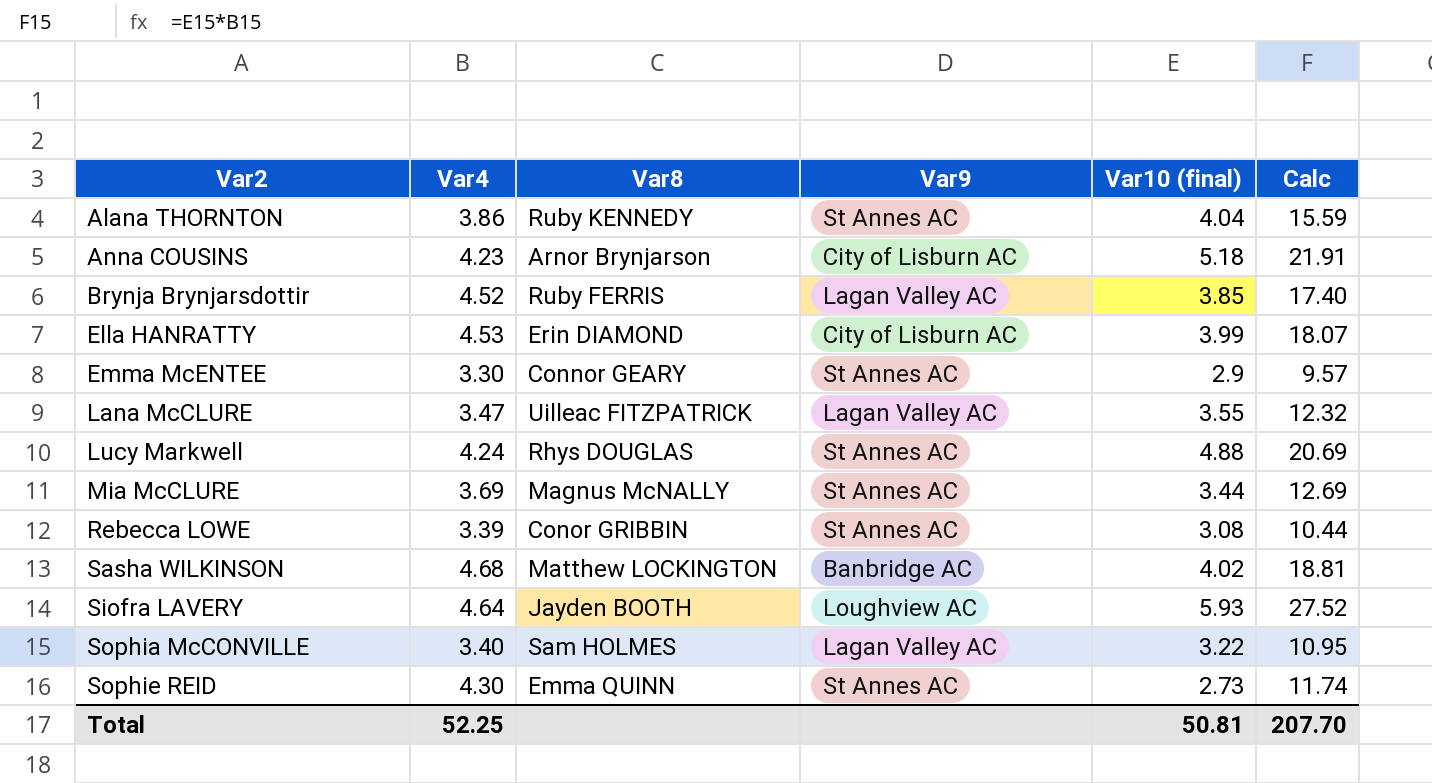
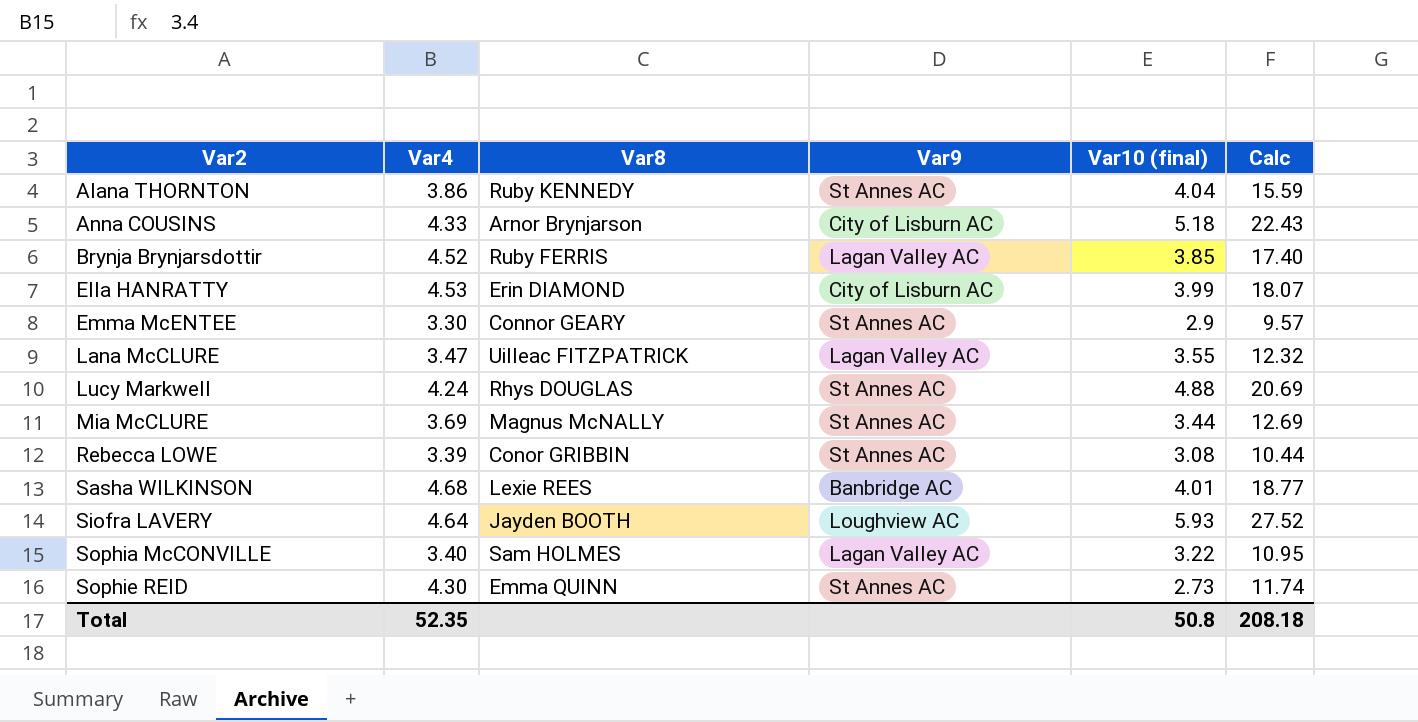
Anna COUSINS | Var4: 4.23 -> 4.33
Anna COUSINS | Calc: 21.91 -> 22.43
Sasha WILKINSON | Var8: Matthew LOCKINGTON -> Lexie REES
Sasha WILKINSON | Var10 (final): 4.02 -> 4.01
Sasha WILKINSON | Calc: 18.81 -> 18.77
Total | Var4: 52.25 -> 52.35
Total | Var10 (final): 50.81 -> 50.8
Total | Calc: 207.70 -> 208.18

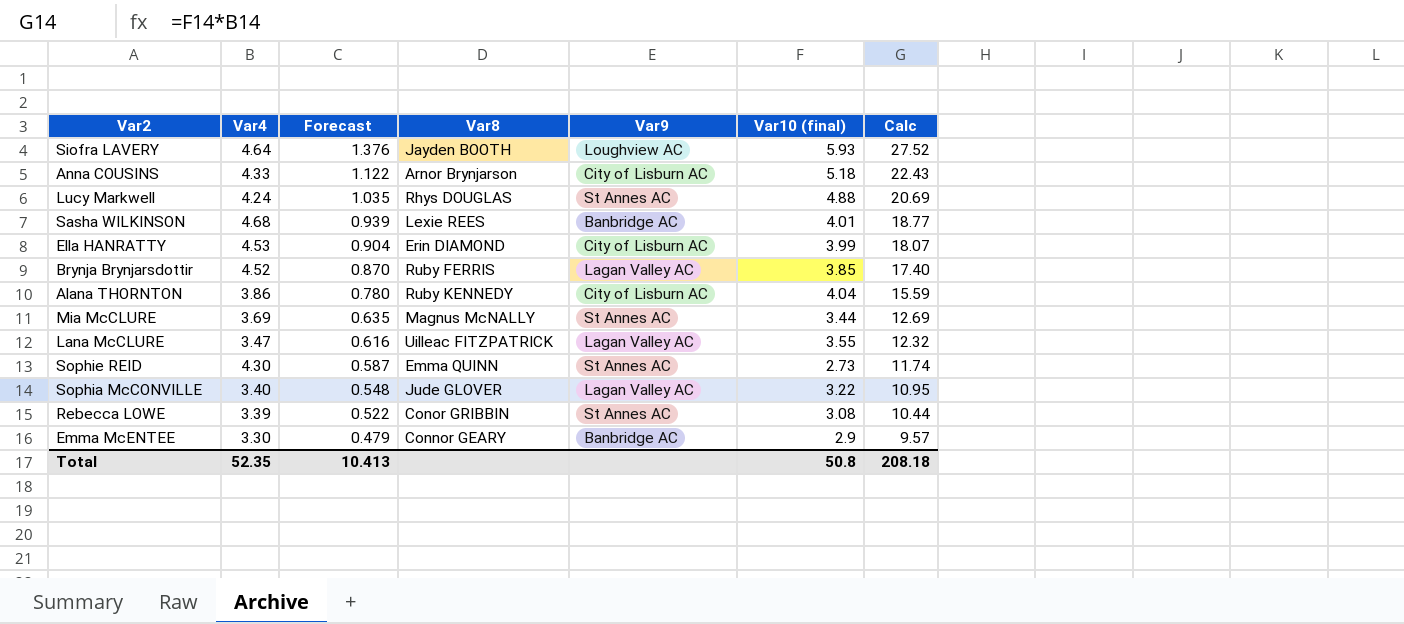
row order: Var2 ascending -> Forecast descending
column Forecast | formula: none -> [Calc] * 0.05
Alana THORNTON | Var9: St Annes AC -> City of Lisburn AC
Sophia McCONVILLE | Var8: Sam HOLMES -> Jude GLOVER
Emma McENTEE | Var9: St Annes AC -> Banbridge AC

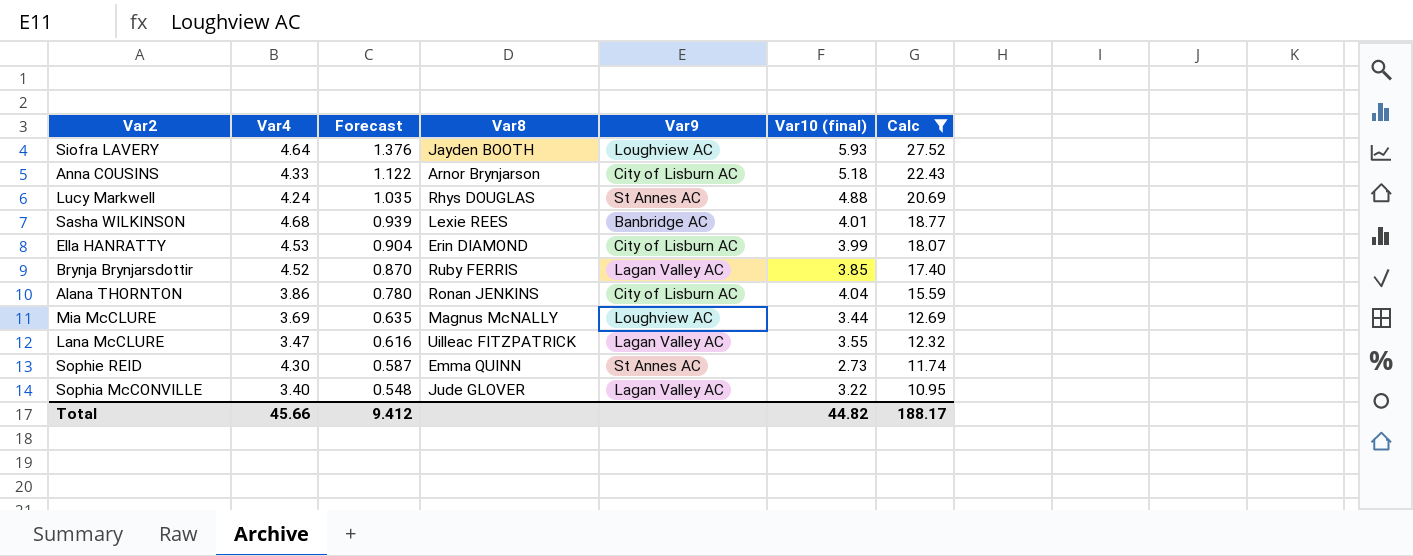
filter: none -> Calc >= 10.95
Alana THORNTON | Var8: Ruby KENNEDY -> Ronan JENKINS
Mia McCLURE | Var9: St Annes AC -> Loughview AC
Total | Var4: 52.35 -> 45.66
Total | Forecast: 10.413 -> 9.412
Total | Var10 (final): 50.8 -> 44.82
Total | Calc: 208.18 -> 188.17

